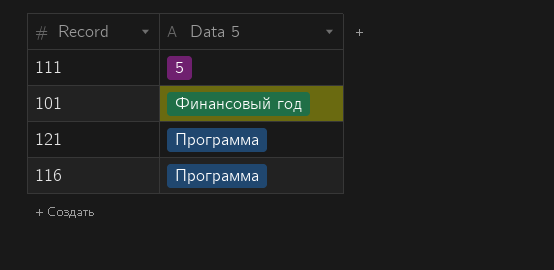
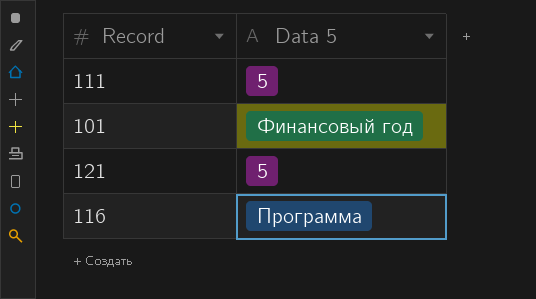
121 | Data 5: Программа -> 5

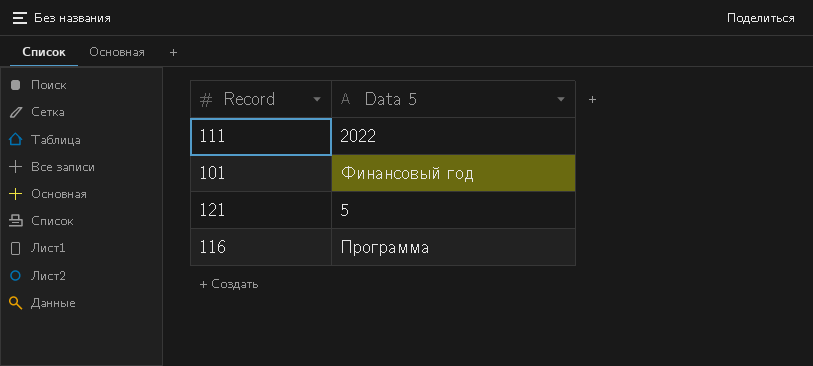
111 | Data 5: 5 -> 2022

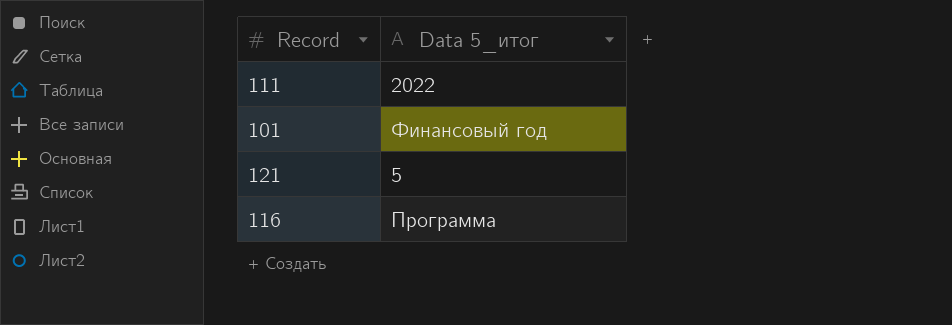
column name: Data 5 -> Data 5_итог

